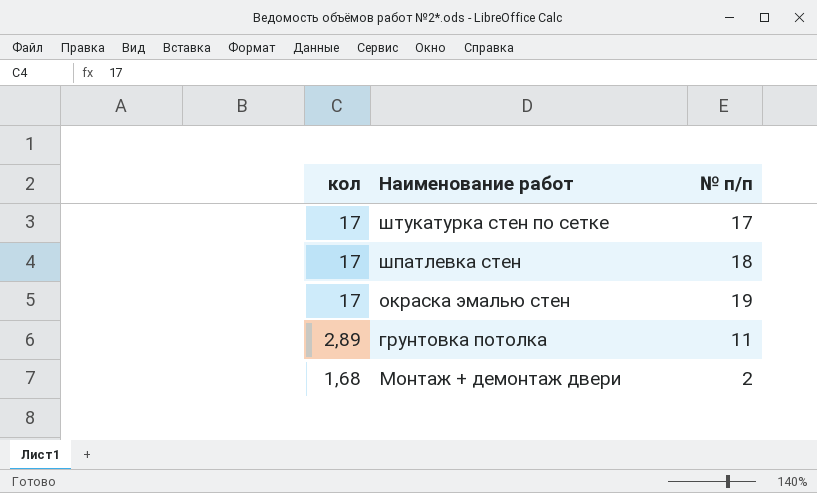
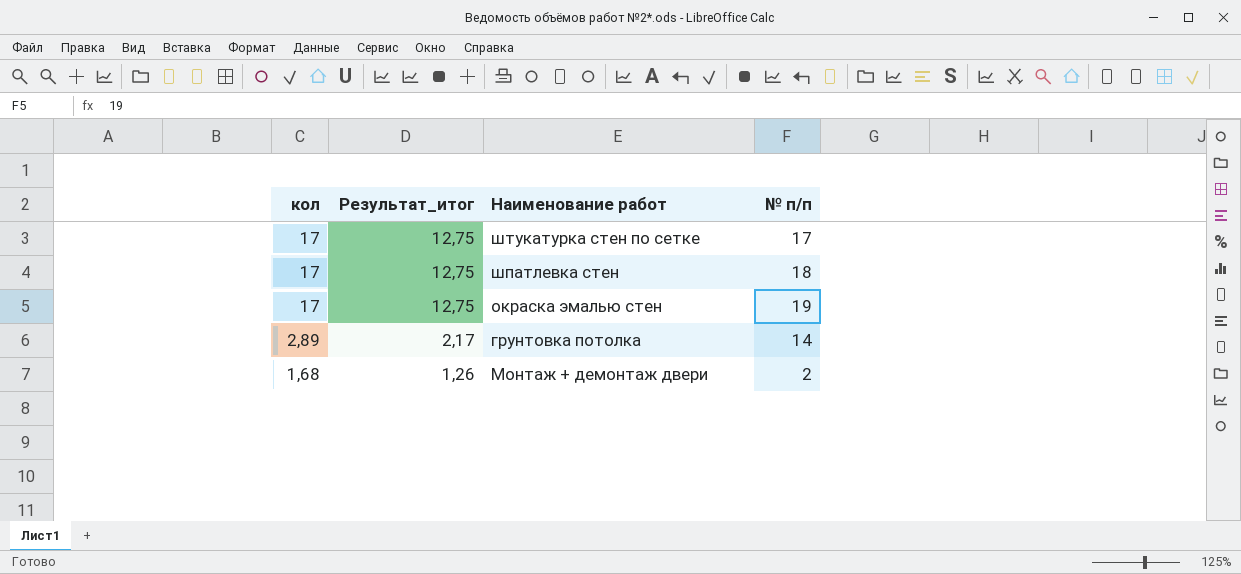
column Результат_итог | formula: none -> [кол] * 0,75
грунтовка потолка | № п/п: 11 -> 14

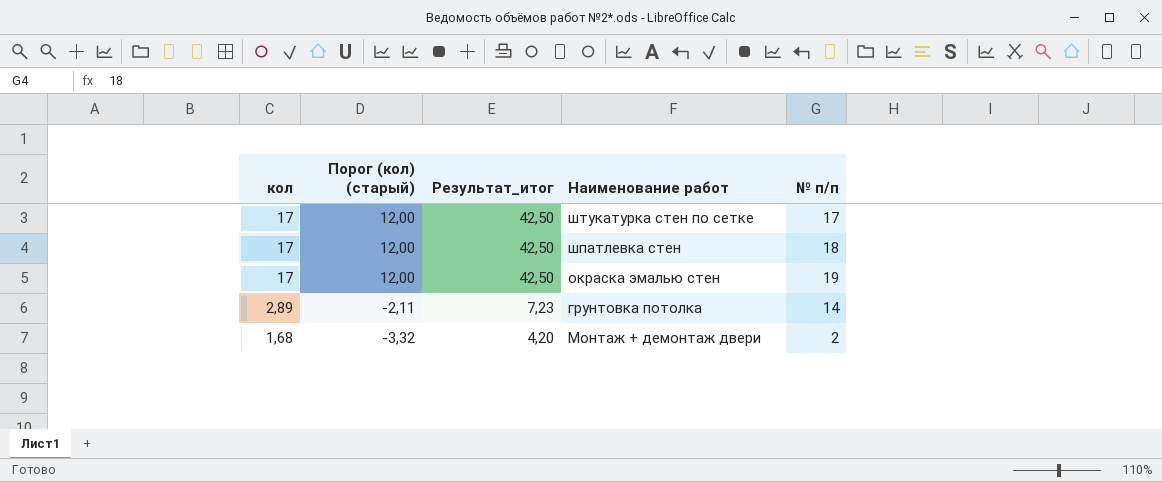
column Порог (кол) (старый) | formula: none -> [кол] - 5
column Результат_итог | formula: [кол] * 0,75 -> [кол] * 2,5

